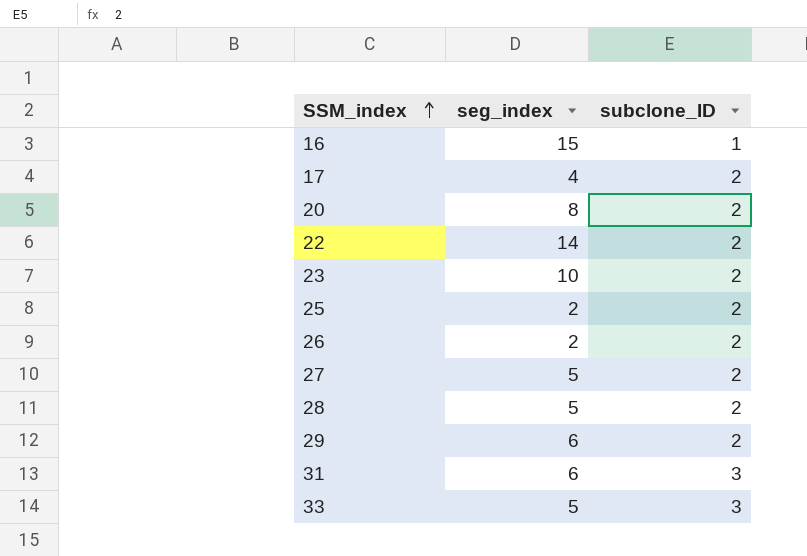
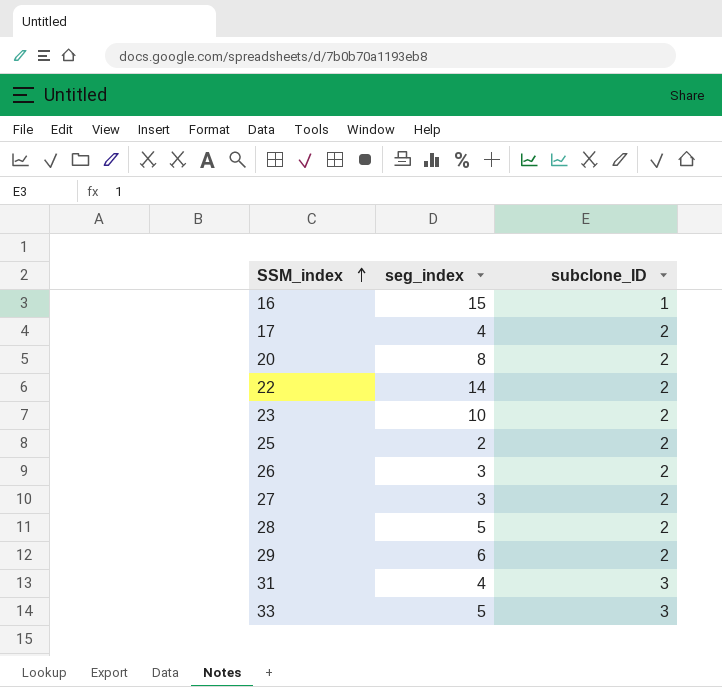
26 | seg_index: 2 -> 3
27 | seg_index: 5 -> 3
31 | seg_index: 6 -> 4

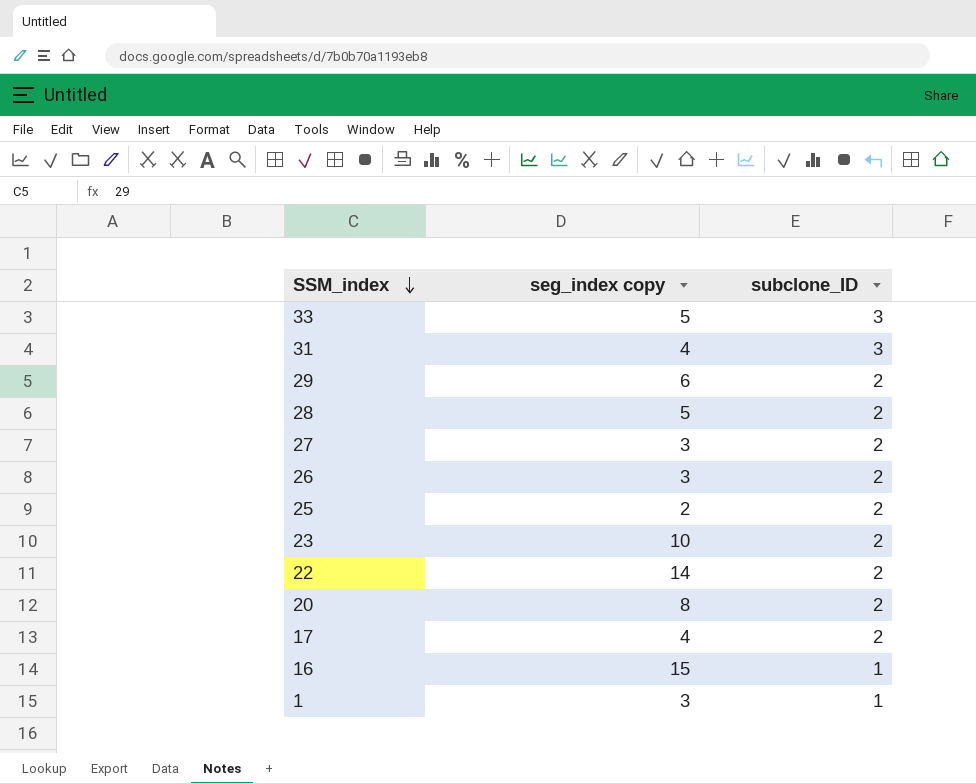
row order: SSM_index ascending -> SSM_index descending
column name: seg_index -> seg_index copy
row 1: none -> 3 | 1

